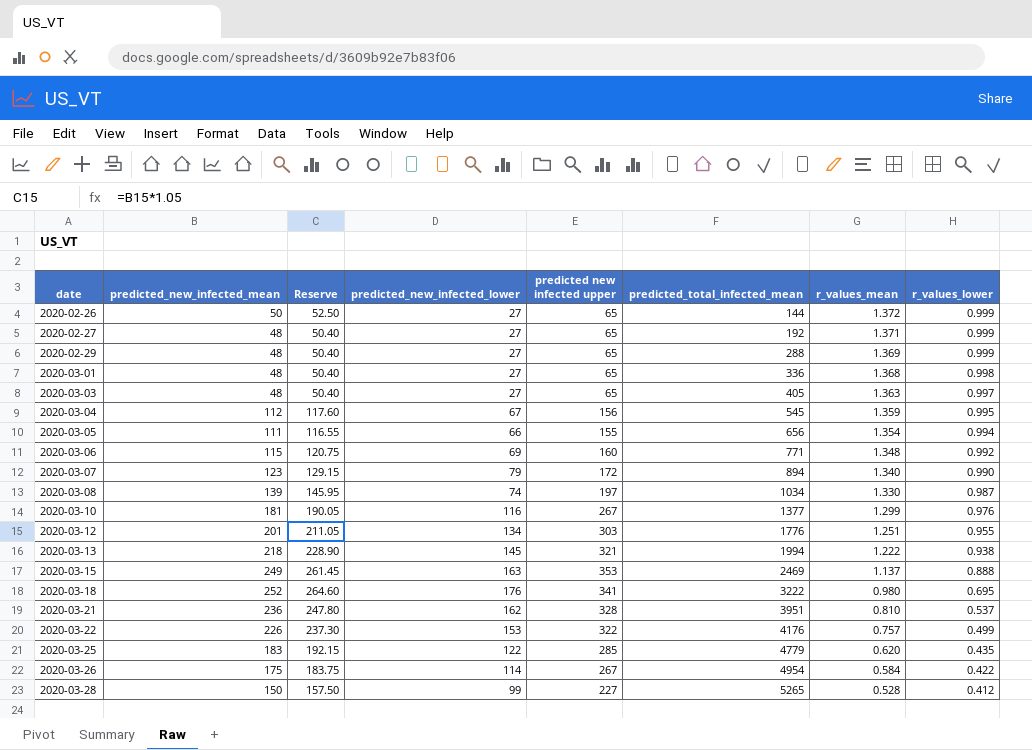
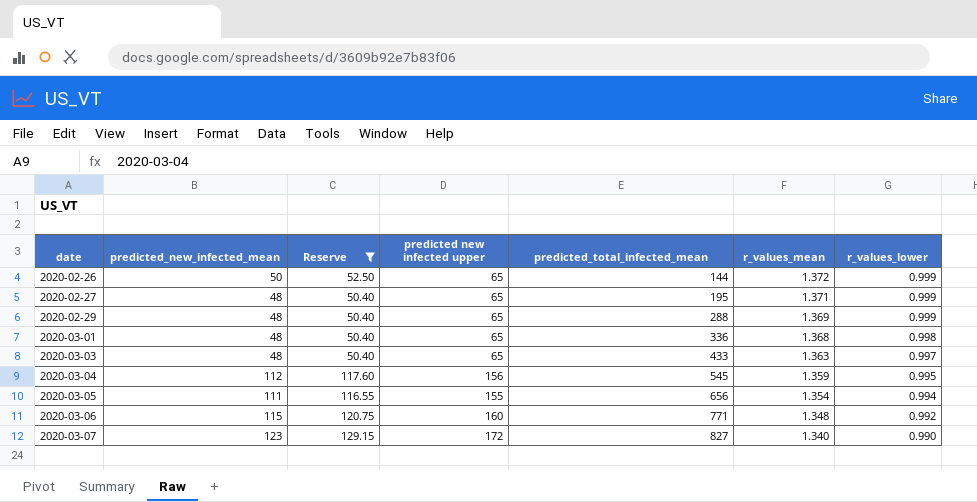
filter: none -> Reserve <= 129.15
column predicted_new_infected_lower | position: 4 -> none
2020-02-27 | predicted_total_infected_mean: 192 -> 195
2020-03-03 | predicted_total_infected_mean: 405 -> 433
2020-03-07 | predicted_total_infected_mean: 894 -> 827

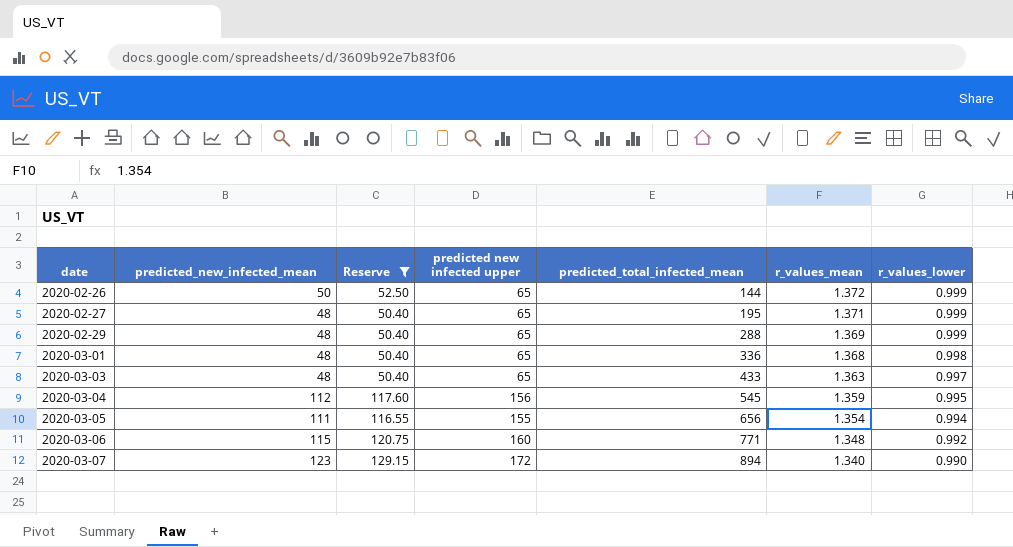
2020-03-07 | predicted_total_infected_mean: 827 -> 894

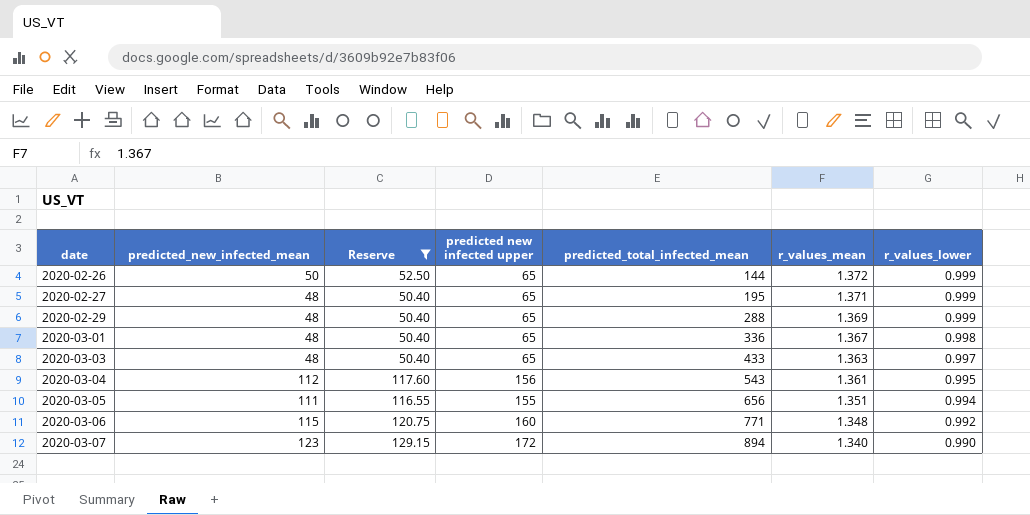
2020-03-01 | r_values_mean: 1.368 -> 1.367
2020-03-04 | predicted_total_infected_mean: 545 -> 543
2020-03-04 | r_values_mean: 1.359 -> 1.361
2020-03-05 | r_values_mean: 1.354 -> 1.351

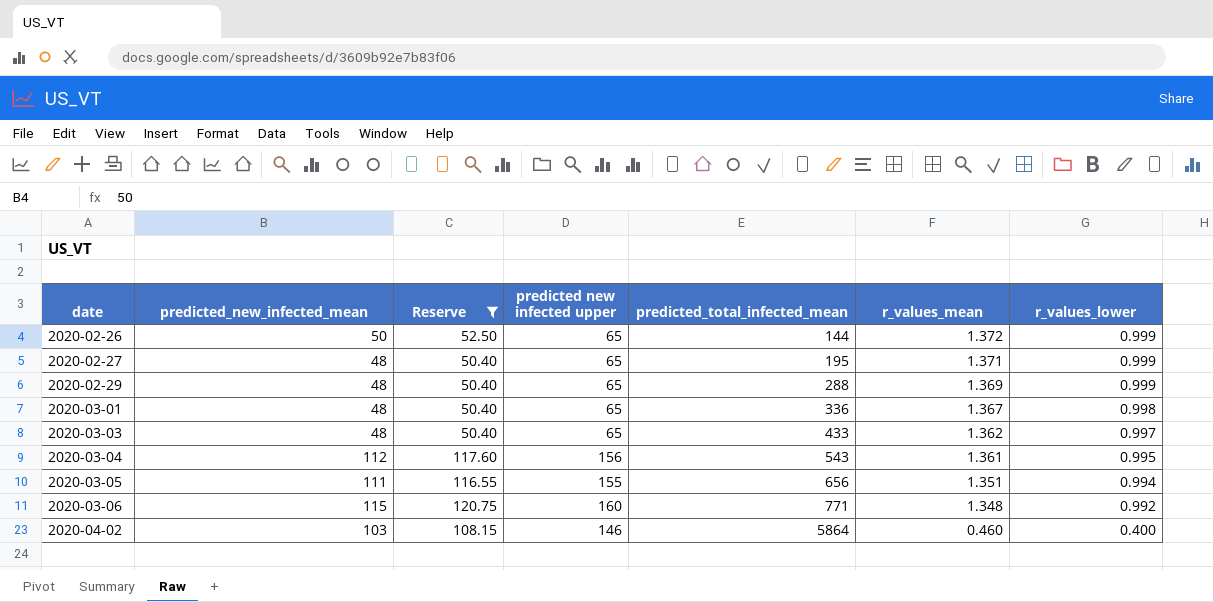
row 2020-03-07: 123 | 129.15 | 172 | 894 | 1.340 | 0.990 -> none
2020-03-03 | r_values_mean: 1.363 -> 1.362
row 2020-04-02: none -> 103 | 108.15 | 146 | 5864 | 0.460 | 0.400

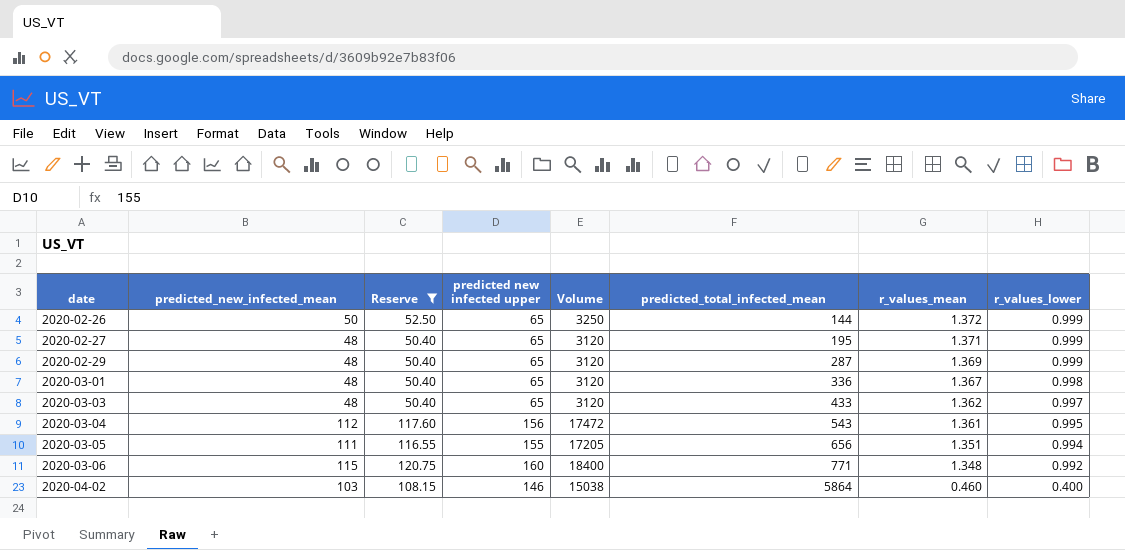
column Volume | formula: none -> [predicted_new_infected_mean] * [predicted new infected upper]
2020-02-29 | predicted_total_infected_mean: 288 -> 287

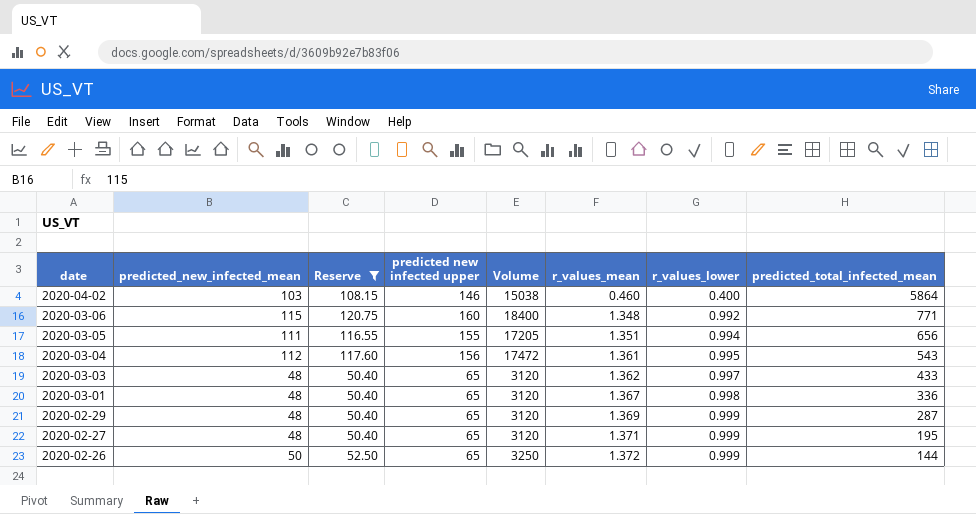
row order: date ascending -> date descending
column predicted_total_infected_mean | position: 6 -> 8

